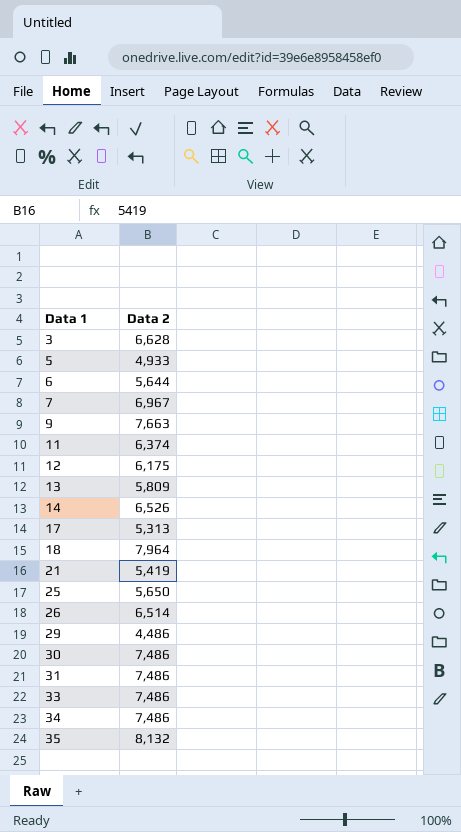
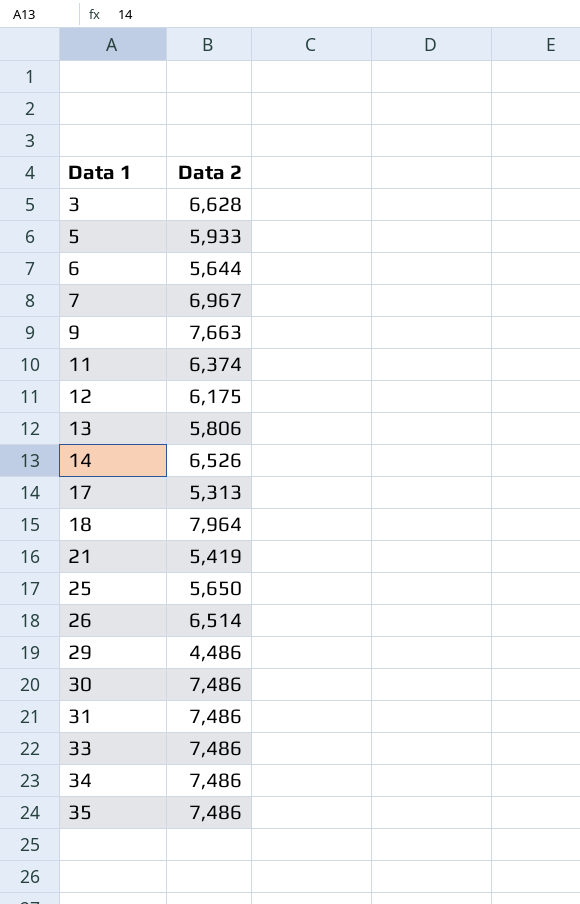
5 | Data 2: 4,933 -> 5,933
13 | Data 2: 5,809 -> 5,806
35 | Data 2: 8,132 -> 7,486

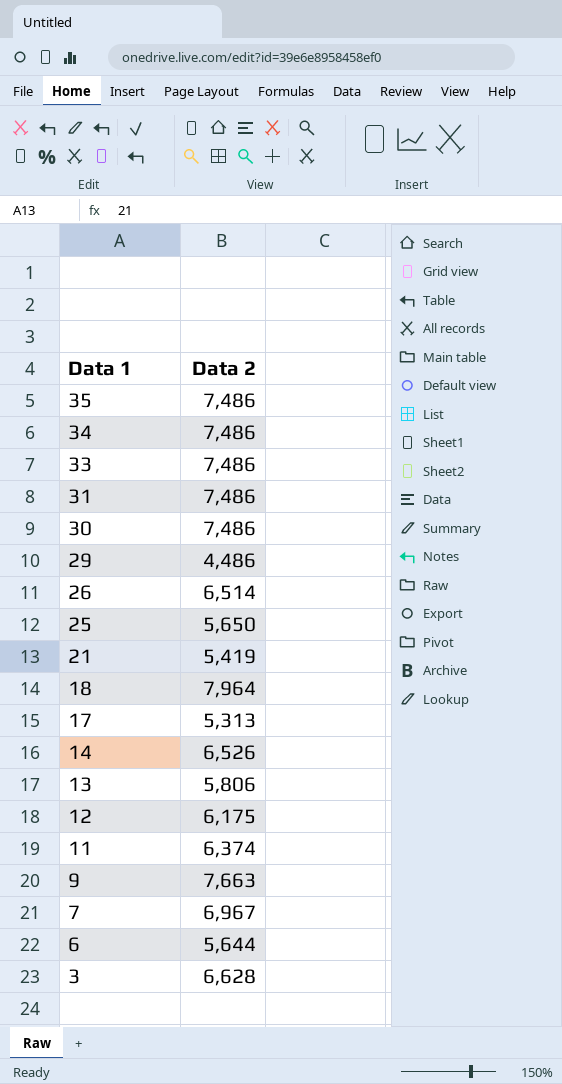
row order: Data 1 ascending -> Data 1 descending
row 5: 5,933 -> none

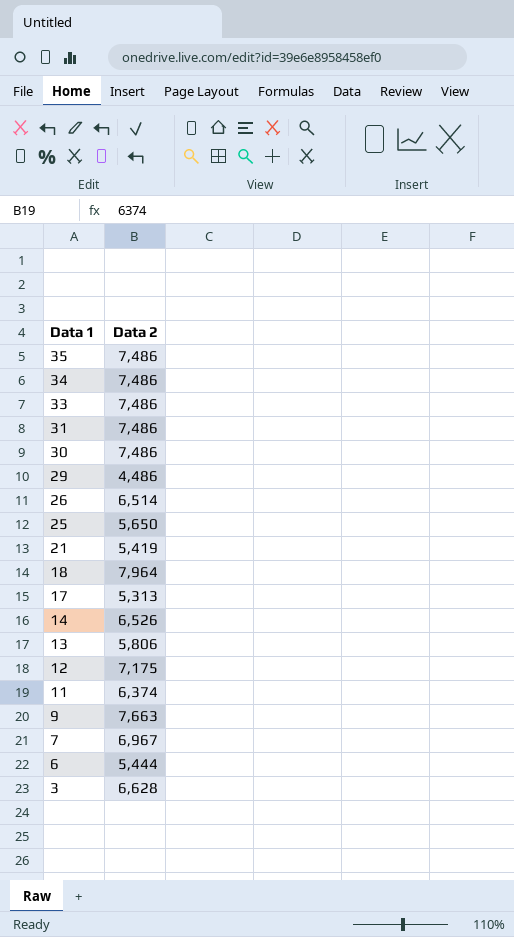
12 | Data 2: 6,175 -> 7,175
6 | Data 2: 5,644 -> 5,444

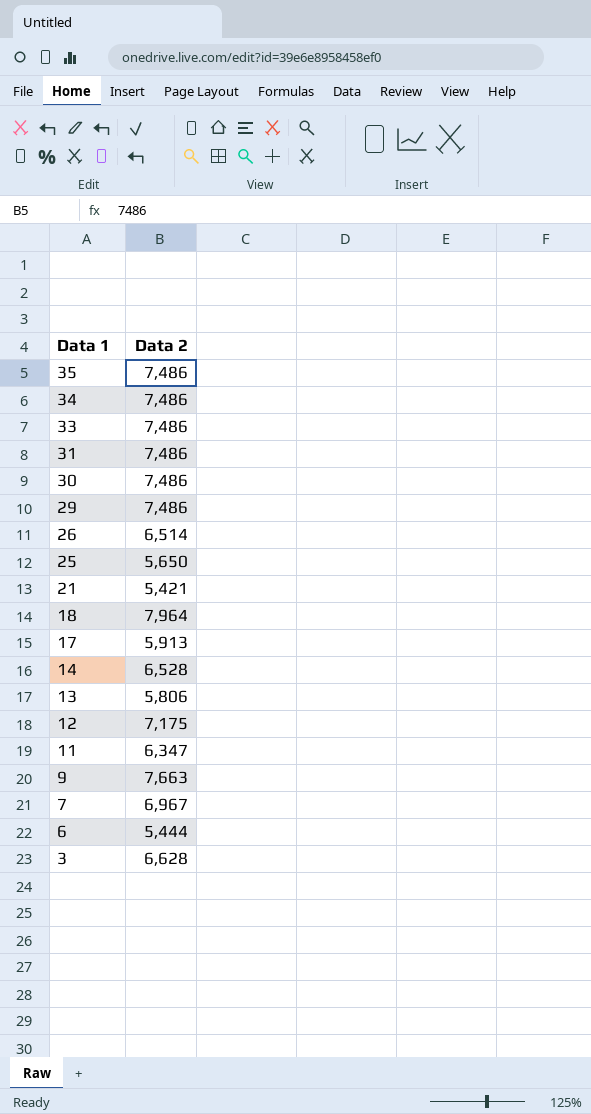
29 | Data 2: 4,486 -> 7,486
21 | Data 2: 5,419 -> 5,421
17 | Data 2: 5,313 -> 5,913
14 | Data 2: 6,526 -> 6,528
11 | Data 2: 6,374 -> 6,347

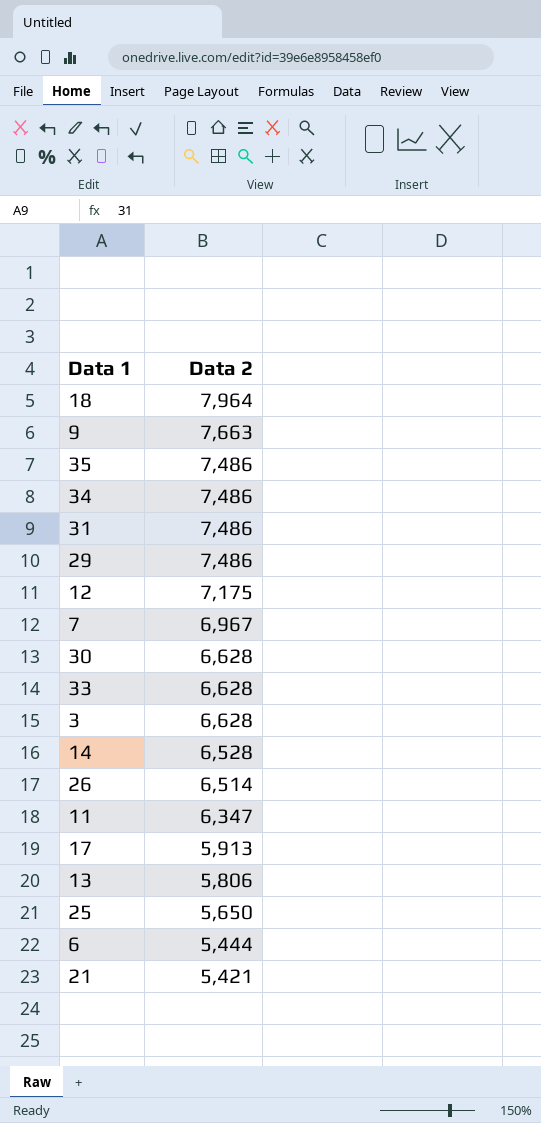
row order: Data 1 descending -> Data 2 descending
30 | Data 2: 7,486 -> 6,628
33 | Data 2: 7,486 -> 6,628

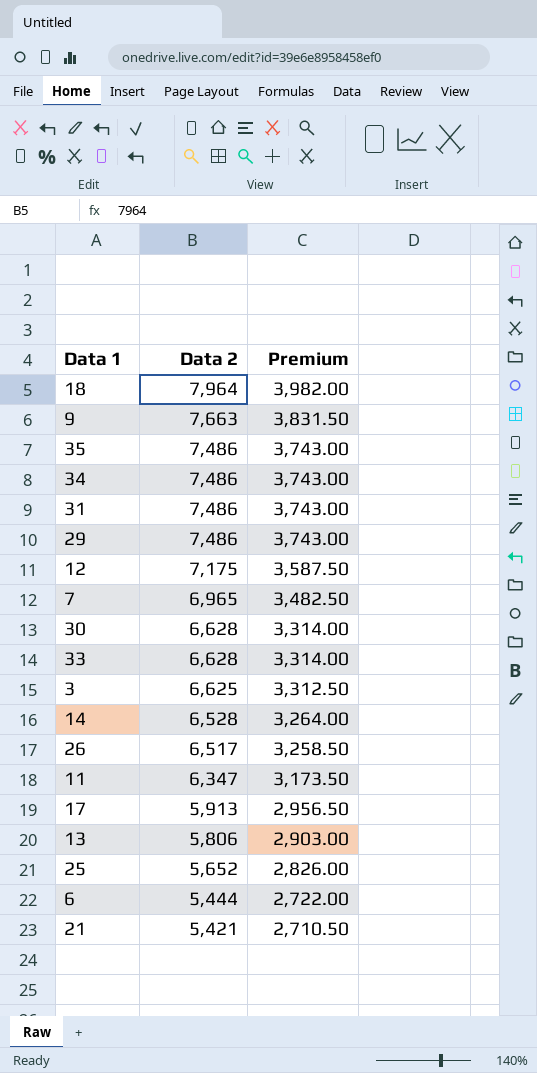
column Premium | formula: none -> [Data 2] * 0.5
7 | Data 2: 6,967 -> 6,965
3 | Data 2: 6,628 -> 6,625
26 | Data 2: 6,514 -> 6,517
25 | Data 2: 5,650 -> 5,652

